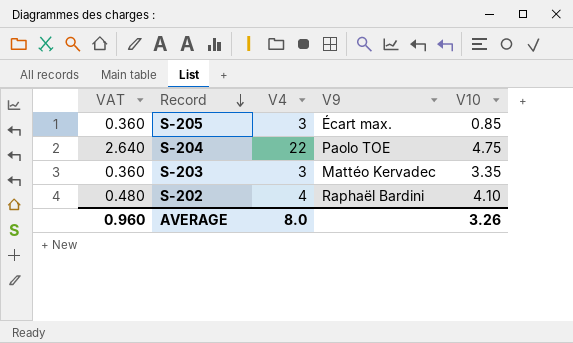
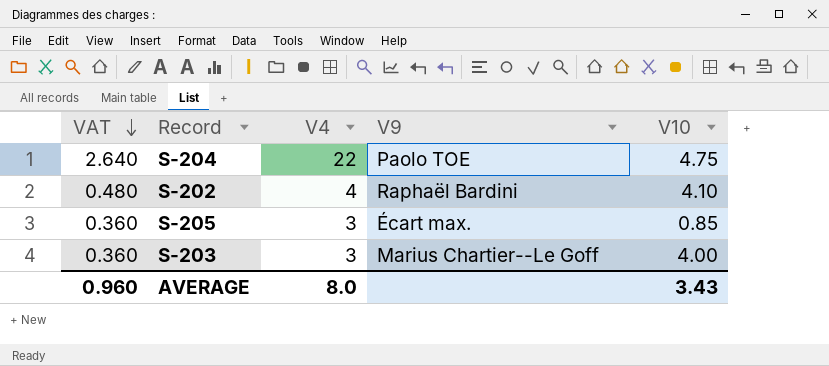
row order: Record descending -> VAT descending
S-203 | V9: Mattéo Kervadec -> Marius Chartier--Le Goff
S-203 | V10: 3.35 -> 4.00
AVERAGE | V10: 3.26 -> 3.43

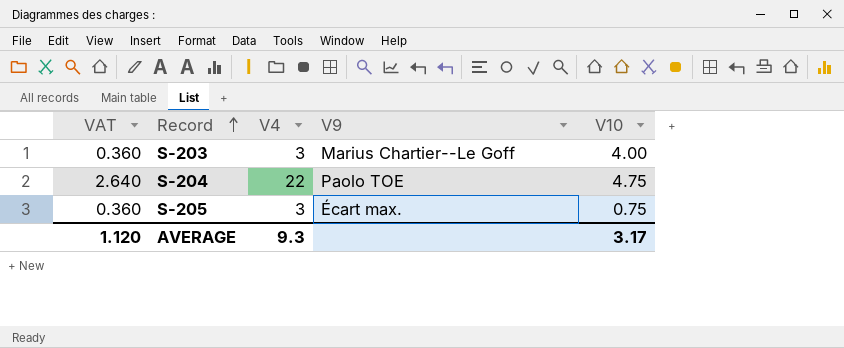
row order: VAT descending -> Record ascending
row S-202: 0.480 | 4 | Raphaël Bardini | 4.10 -> none
S-205 | V10: 0.85 -> 0.75
AVERAGE | VAT: 0.960 -> 1.120
AVERAGE | V4: 8.0 -> 9.3
AVERAGE | V10: 3.43 -> 3.17

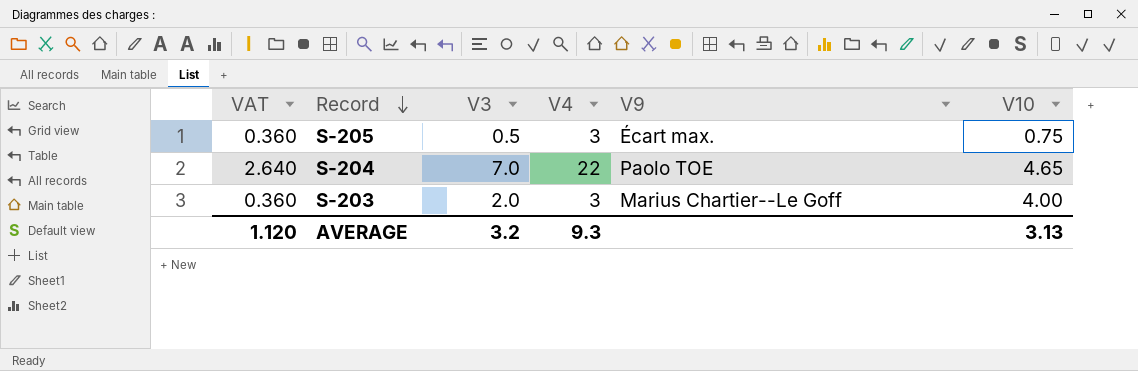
row order: Record ascending -> Record descending
column V3 | position: none -> 3
S-204 | V10: 4.75 -> 4.65
AVERAGE | V10: 3.17 -> 3.13

